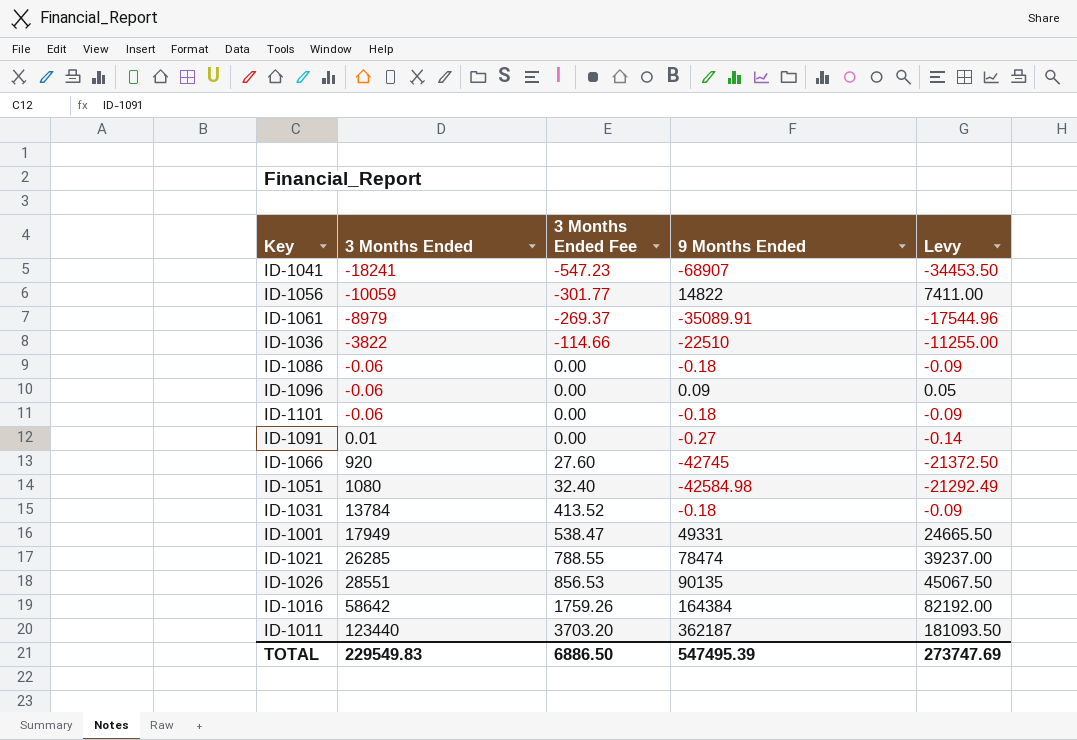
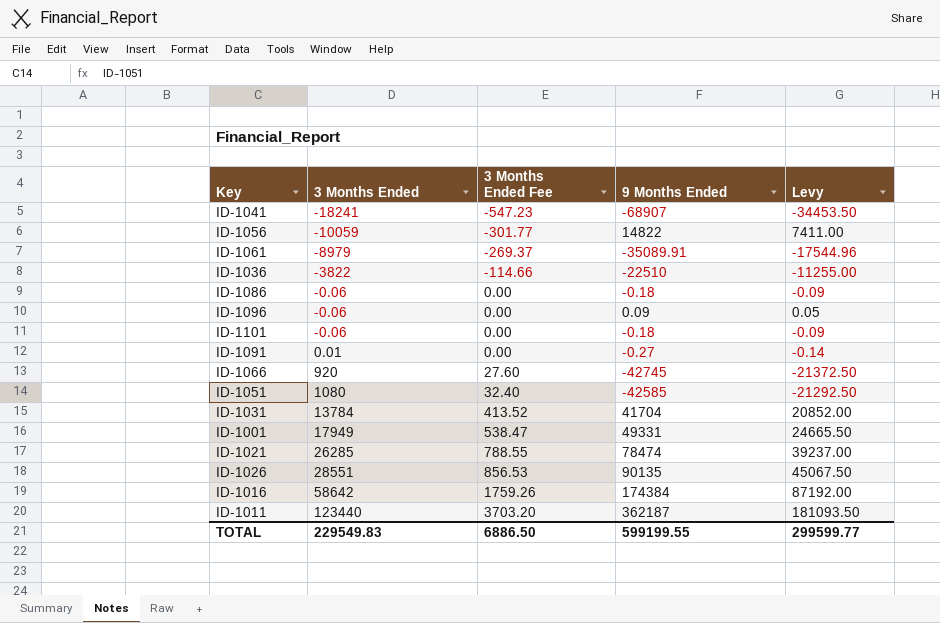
ID-1051 | 9 Months Ended: -42584.98 -> -42585
ID-1051 | Levy: -21292.49 -> -21292.50
ID-1031 | 9 Months Ended: -0.18 -> 41704
ID-1031 | Levy: -0.09 -> 20852.00
ID-1016 | 9 Months Ended: 164384 -> 174384
ID-1016 | Levy: 82192.00 -> 87192.00
TOTAL | 9 Months Ended: 547495.39 -> 599199.55
TOTAL | Levy: 273747.69 -> 299599.77

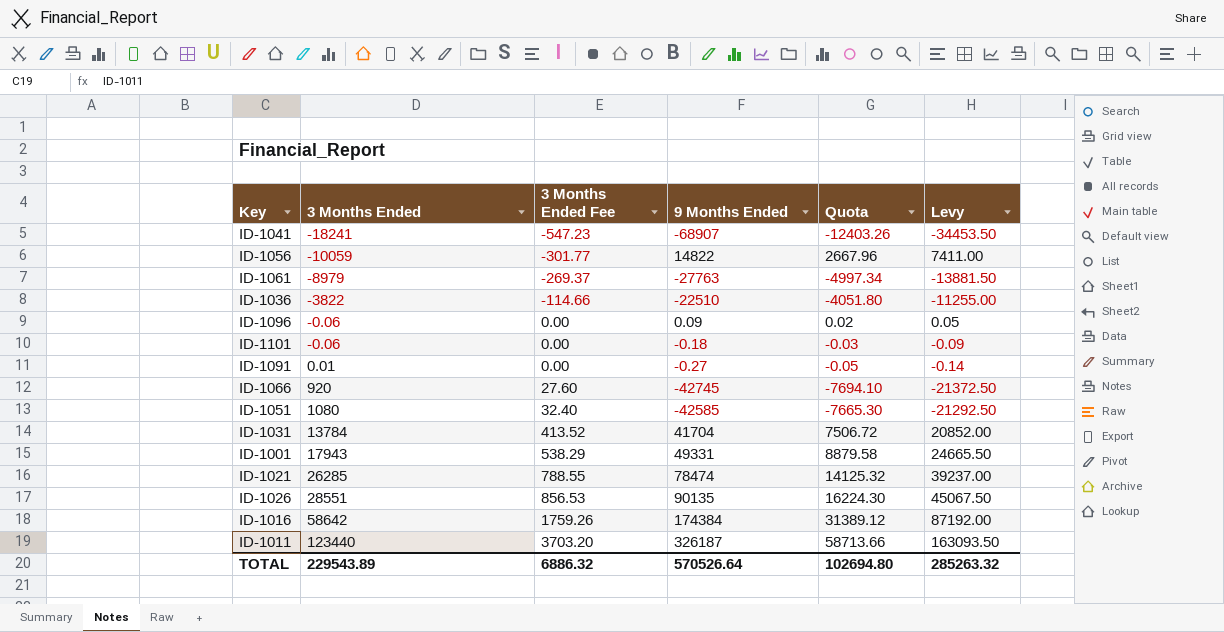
column Quota | formula: none -> [9 Months Ended] * 0.18
row ID-1086: -0.06 | 0.00 | -0.18 | -0.09 -> none
ID-1061 | 9 Months Ended: -35089.91 -> -27763
ID-1061 | Levy: -17544.96 -> -13881.50
ID-1001 | 3 Months Ended: 17949 -> 17943
ID-1001 | 3 Months Ended Fee: 538.47 -> 538.29
ID-1011 | 9 Months Ended: 362187 -> 326187
ID-1011 | Levy: 181093.50 -> 163093.50
TOTAL | 3 Months Ended: 229549.83 -> 229543.89
TOTAL | 3 Months Ended Fee: 6886.50 -> 6886.32
TOTAL | 9 Months Ended: 599199.55 -> 570526.64
TOTAL | Levy: 299599.77 -> 285263.32

